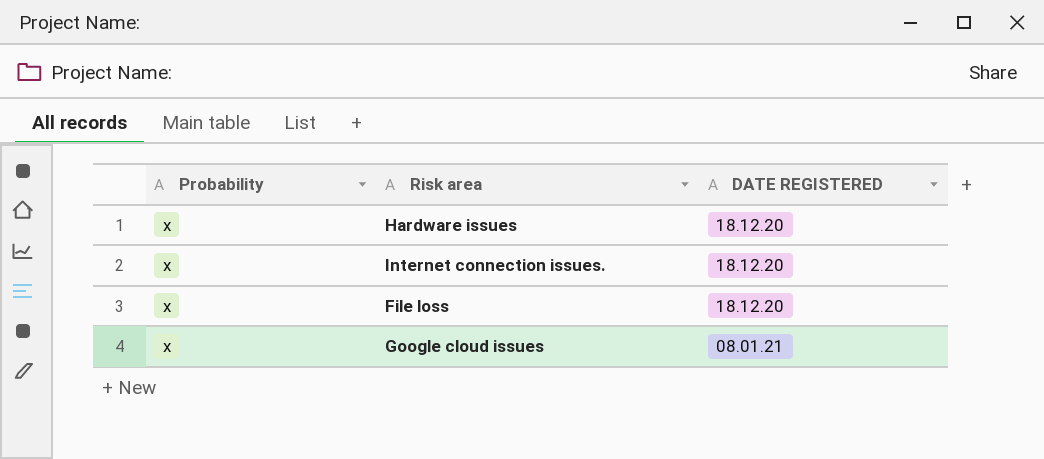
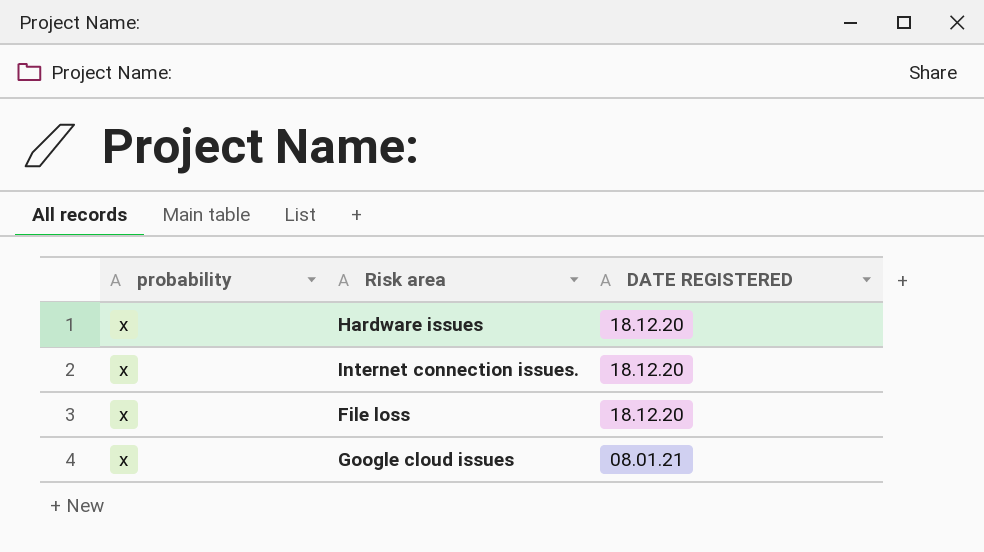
column name: Probability -> probability

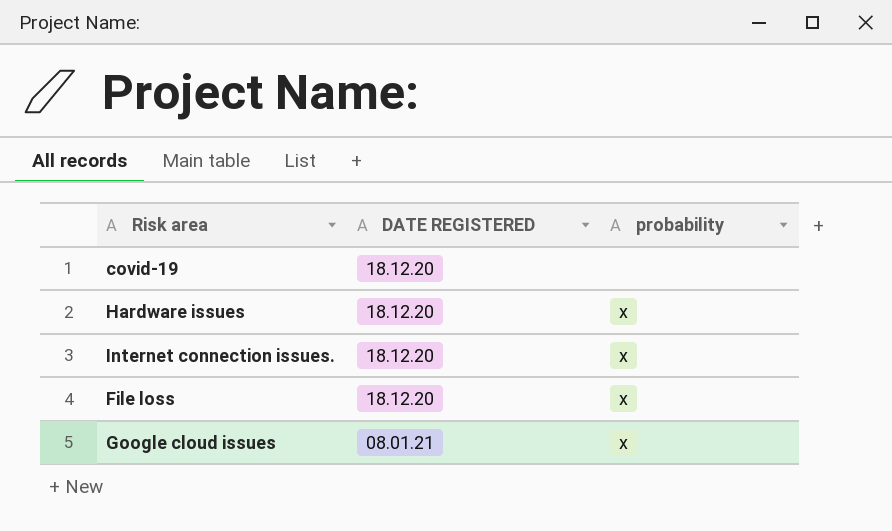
column probability | position: 1 -> 3
row covid-19: none -> 18.12.20 | none

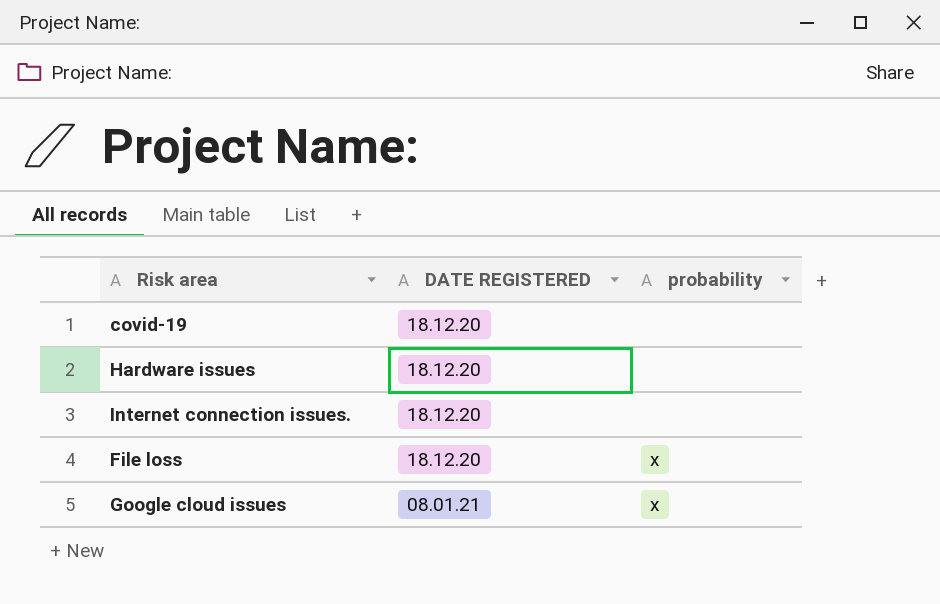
Hardware issues | probability: x -> none
Internet connection issues. | probability: x -> none

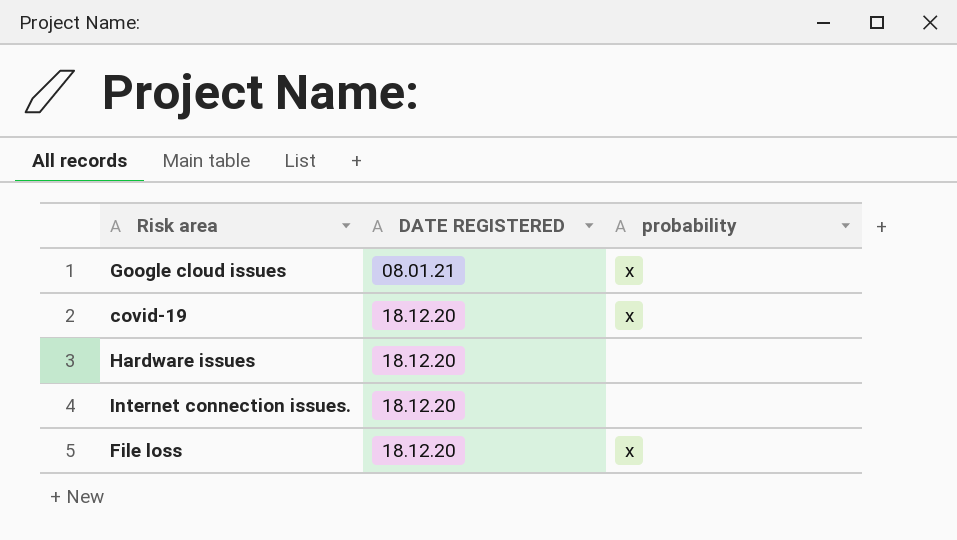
row order: DATE REGISTERED ascending -> DATE REGISTERED descending
covid-19 | probability: none -> x

